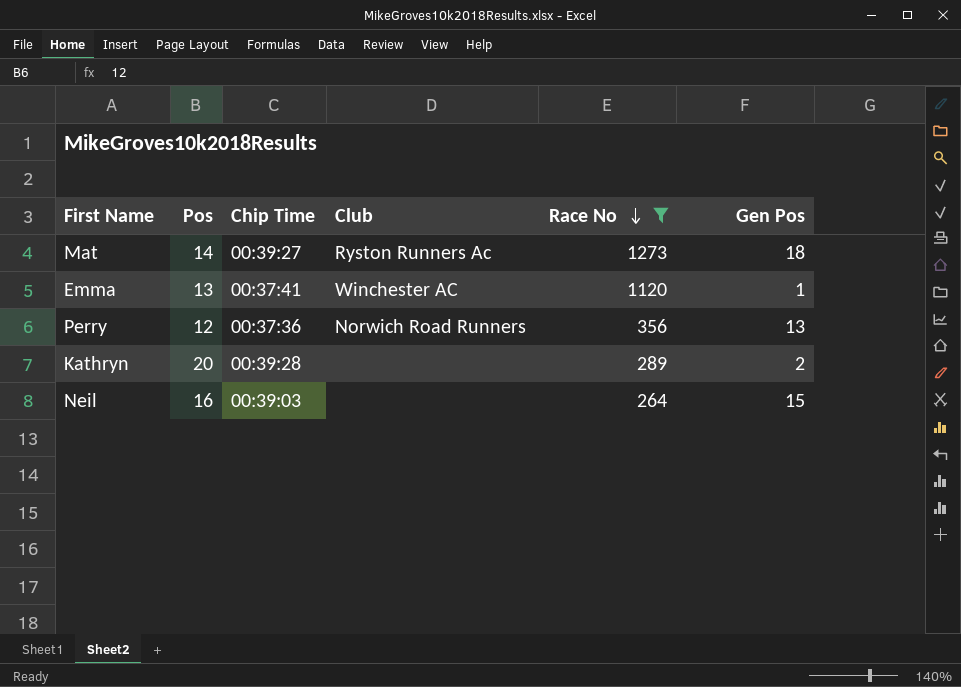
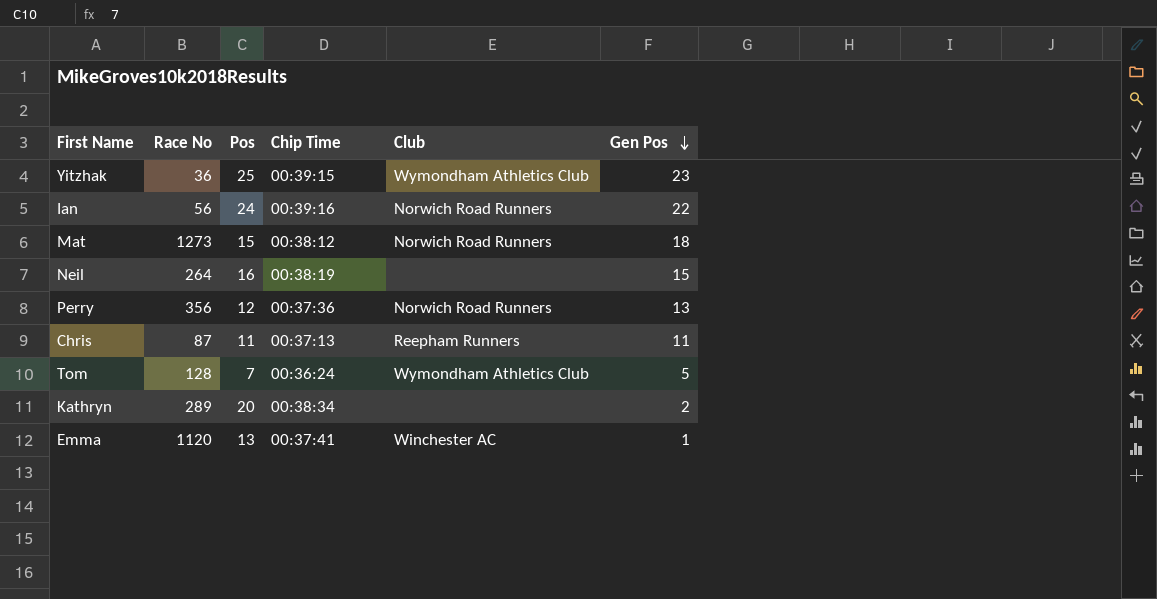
filter: Race No >= 264 -> none
row order: Race No descending -> Gen Pos descending
column Race No | position: 5 -> 2
Mat | Pos: 14 -> 15
Mat | Chip Time: 00:39:27 -> 00:38:12
Mat | Club: Ryston Runners Ac -> Norwich Road Runners
Neil | Chip Time: 00:39:03 -> 00:38:19
Kathryn | Chip Time: 00:39:28 -> 00:38:34

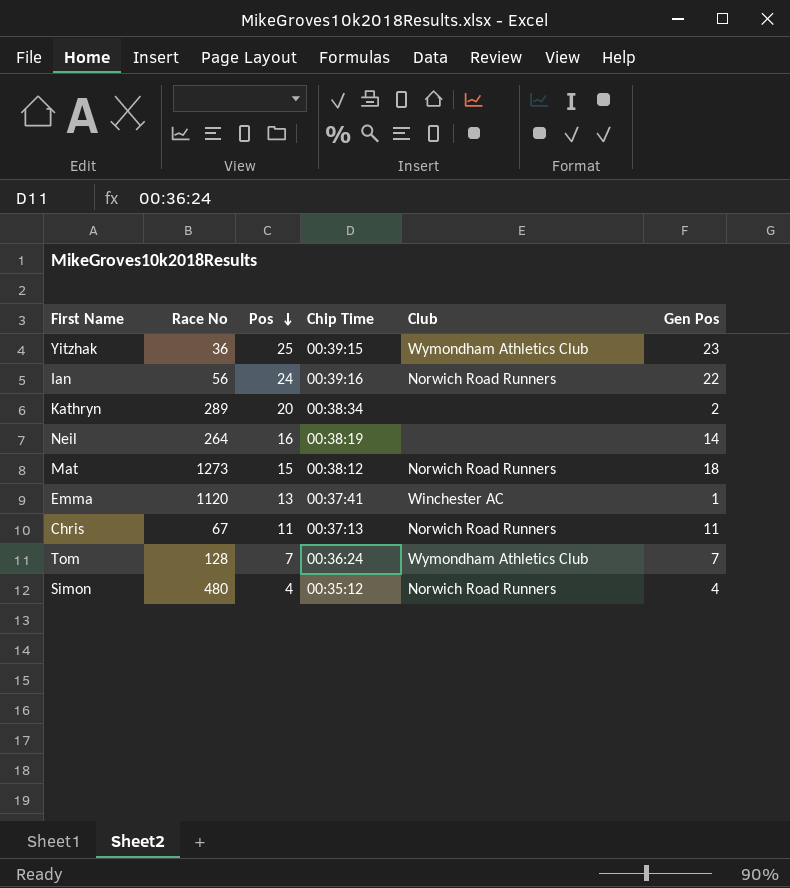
row order: Gen Pos descending -> Pos descending
row Perry: 356 | 12 | 00:37:36 | Norwich Road Runners | 13 -> none
Neil | Gen Pos: 15 -> 14
Chris | Race No: 87 -> 67
Chris | Club: Reepham Runners -> Norwich Road Runners
Tom | Gen Pos: 5 -> 7
row Simon: none -> 480 | 4 | 00:35:12 | Norwich Road Runners | 4

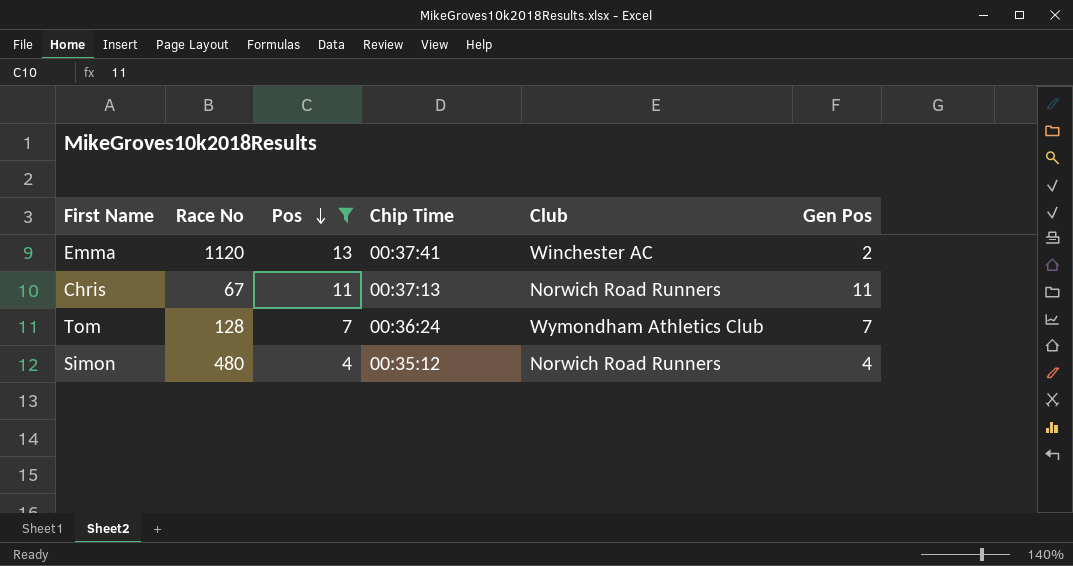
filter: none -> Pos <= 13
Emma | Gen Pos: 1 -> 2

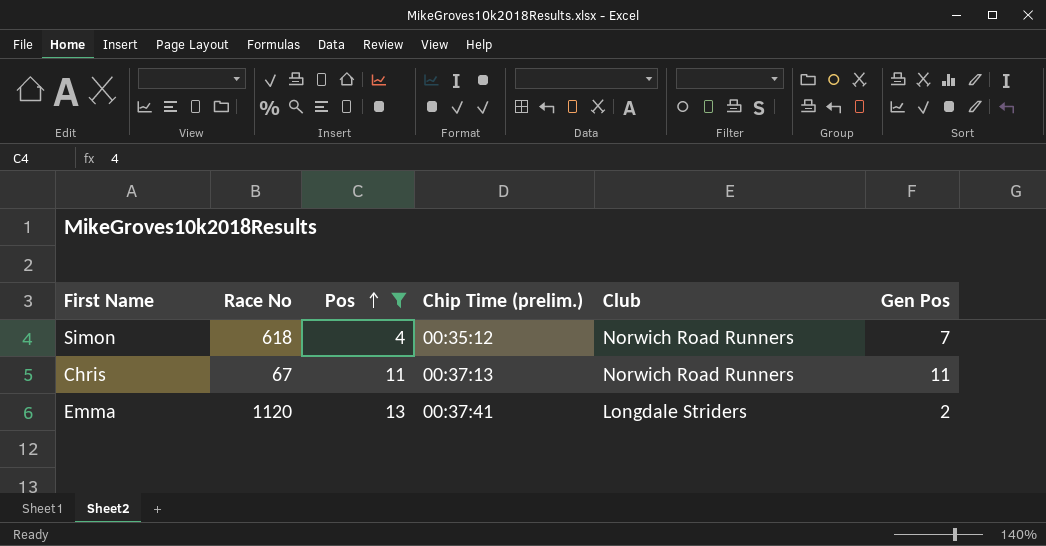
row order: Pos descending -> Pos ascending
column name: Chip Time -> Chip Time (prelim.)
row Tom: 128 | 7 | 00:36:24 | Wymondham Athletics Club | 7 -> none
Simon | Race No: 480 -> 618
Simon | Gen Pos: 4 -> 7
Emma | Club: Winchester AC -> Longdale Striders

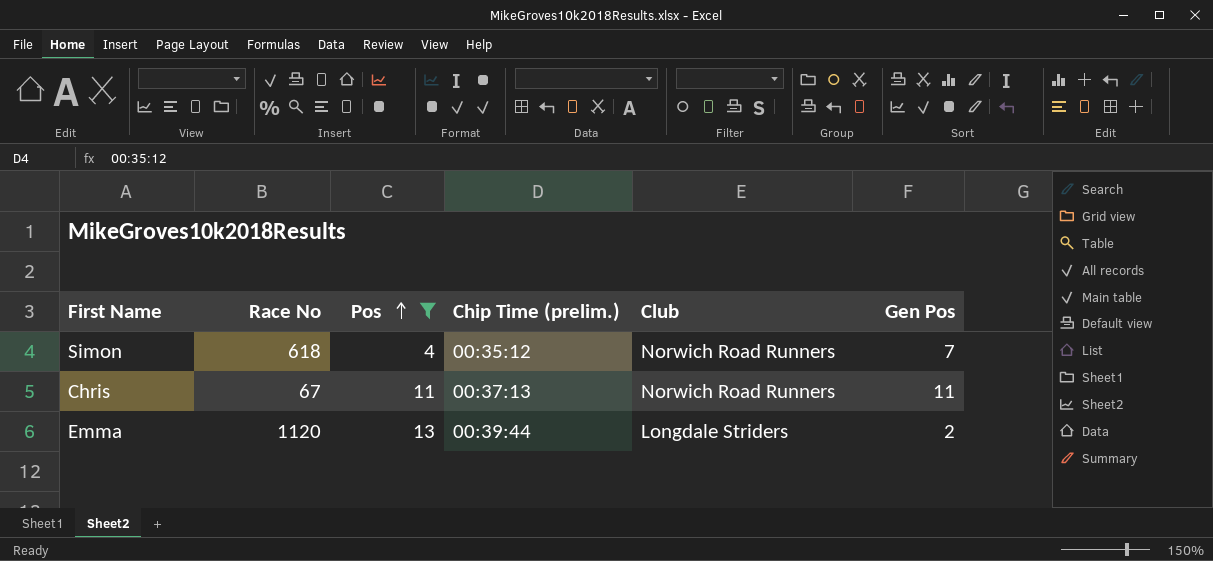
Emma | Chip Time (prelim.): 00:37:41 -> 00:39:44

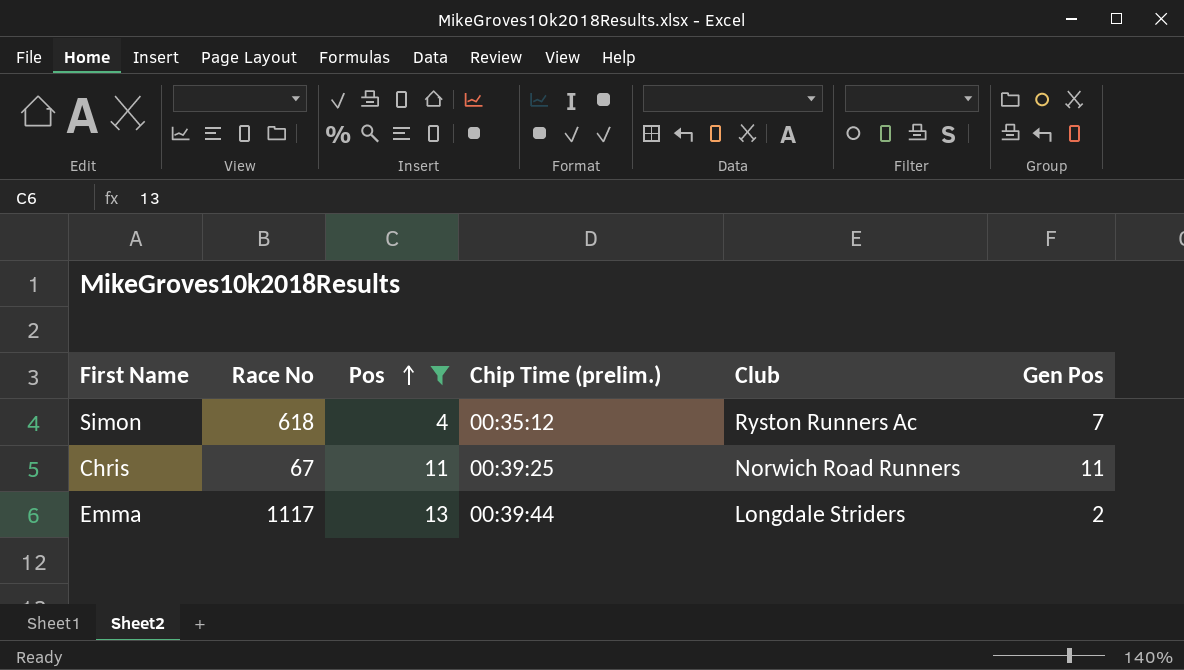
Simon | Club: Norwich Road Runners -> Ryston Runners Ac
Chris | Chip Time (prelim.): 00:37:13 -> 00:39:25
Emma | Race No: 1120 -> 1117

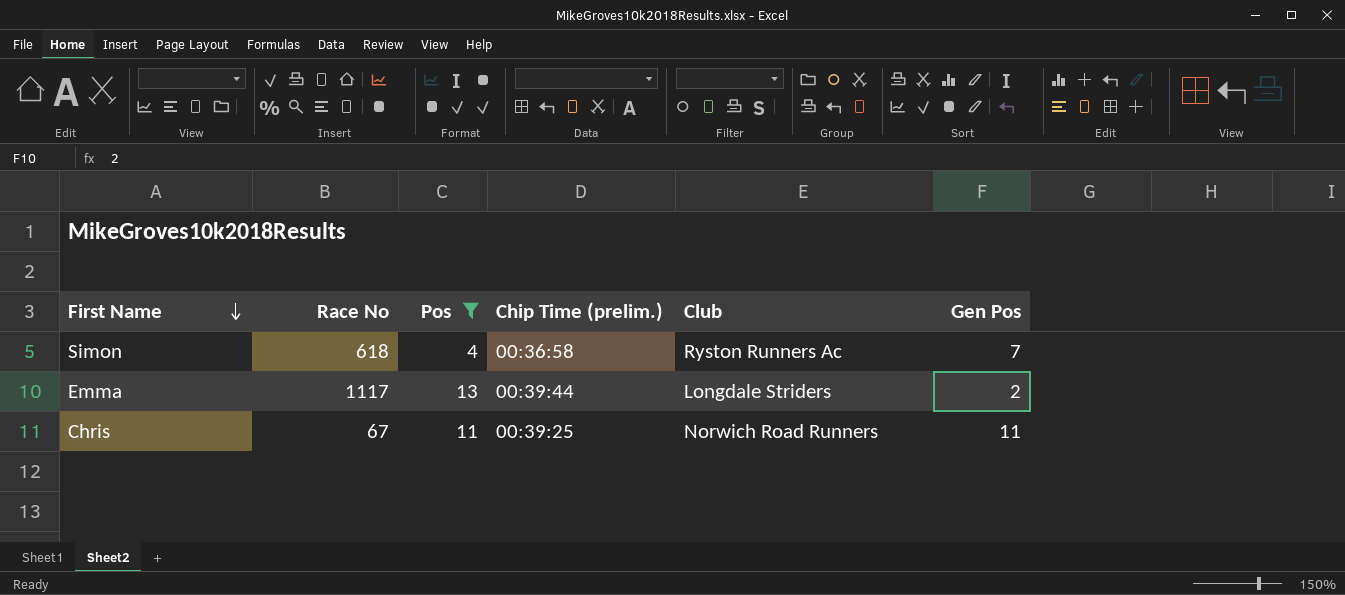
row order: Pos ascending -> First Name descending
Simon | Chip Time (prelim.): 00:35:12 -> 00:36:58

